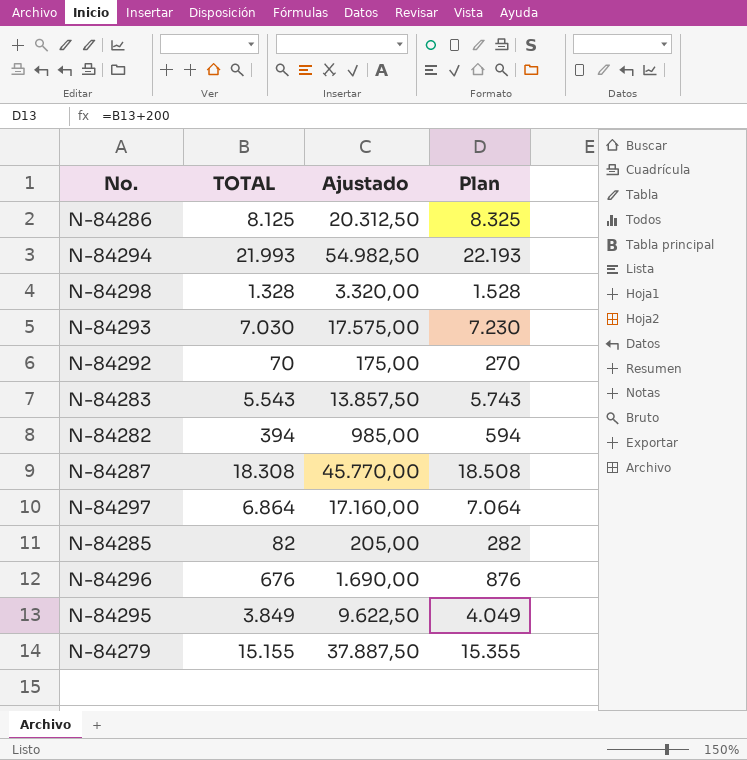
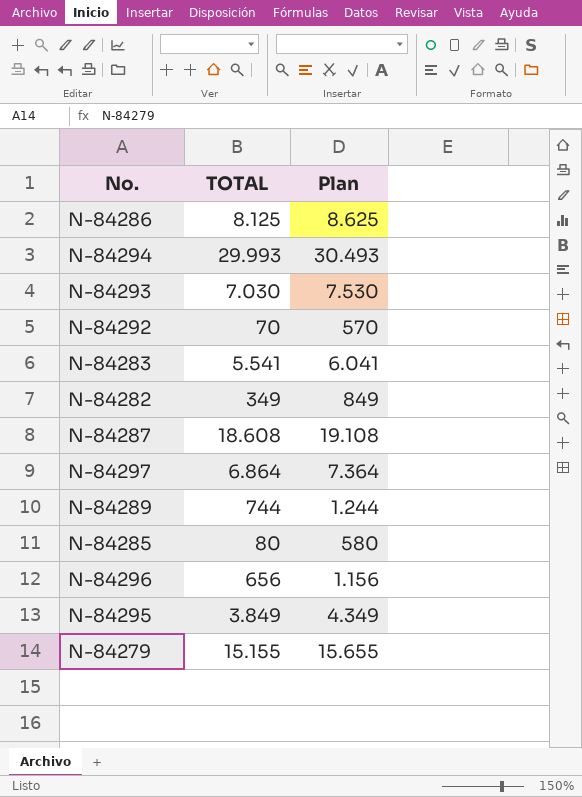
column Ajustado | formula: [TOTAL] * 2,5 -> none
column Plan | formula: [TOTAL] + 200 -> [TOTAL] + 500
row N-84298: 1.328 | 3.320,00 | 1.528 -> none
N-84294 | TOTAL: 21.993 -> 29.993
N-84283 | TOTAL: 5.543 -> 5.541
N-84282 | TOTAL: 394 -> 349
N-84287 | TOTAL: 18.308 -> 18.608
row N-84289: none -> 744 | 1.244
N-84285 | TOTAL: 82 -> 80
N-84296 | TOTAL: 676 -> 656

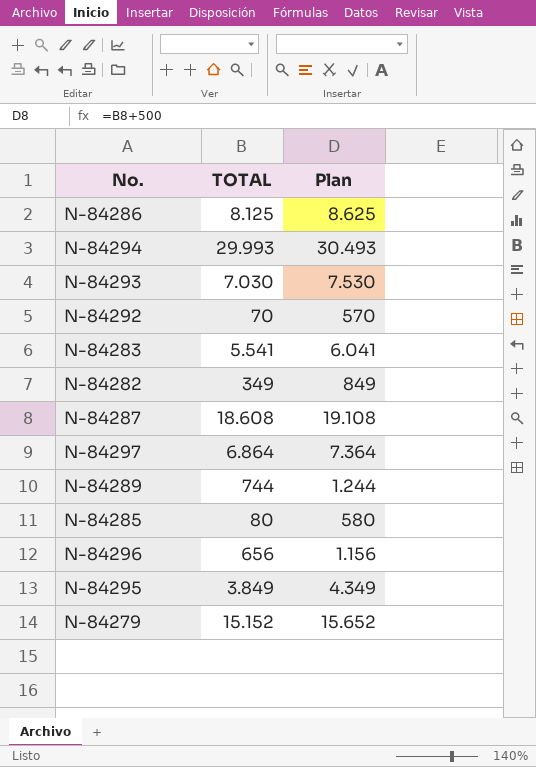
N-84279 | TOTAL: 15.155 -> 15.152
N-84279 | Plan: 15.655 -> 15.652

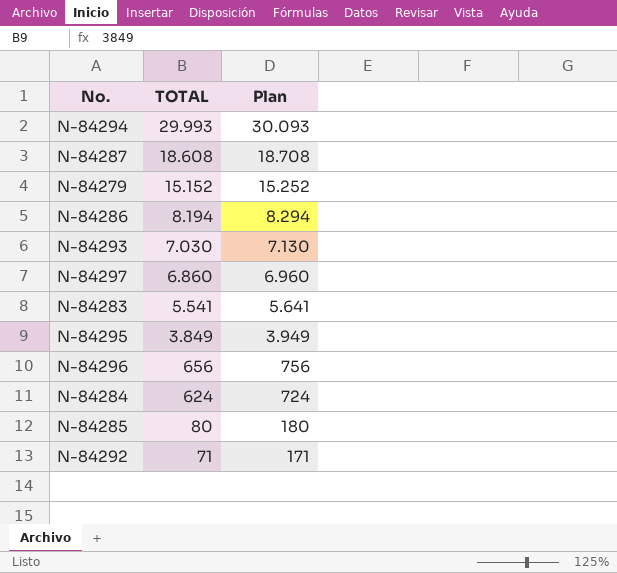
row order: none -> TOTAL descending
column Plan | formula: [TOTAL] + 500 -> [TOTAL] + 100
row N-84282: 349 | 849 -> none
row N-84289: 744 | 1.244 -> none
N-84286 | TOTAL: 8.125 -> 8.194
N-84297 | TOTAL: 6.864 -> 6.860
row N-84284: none -> 624 | 724
N-84292 | TOTAL: 70 -> 71

